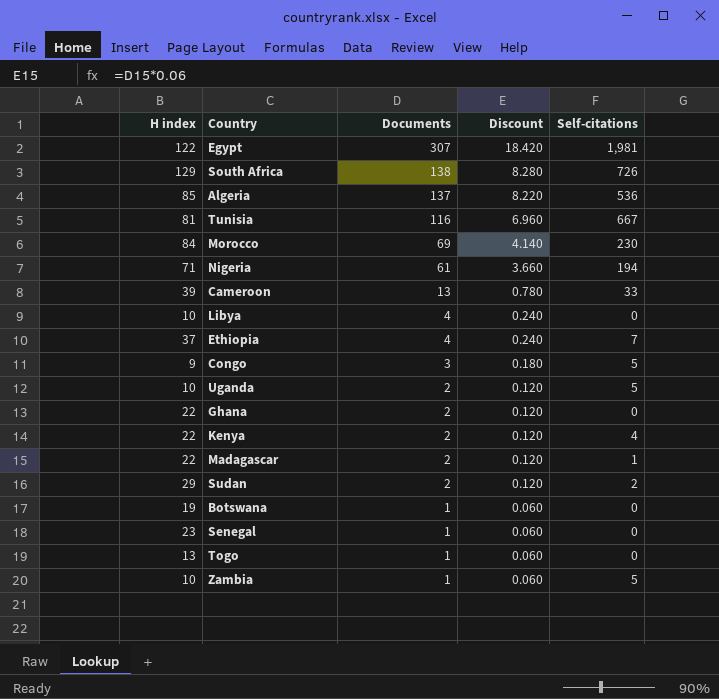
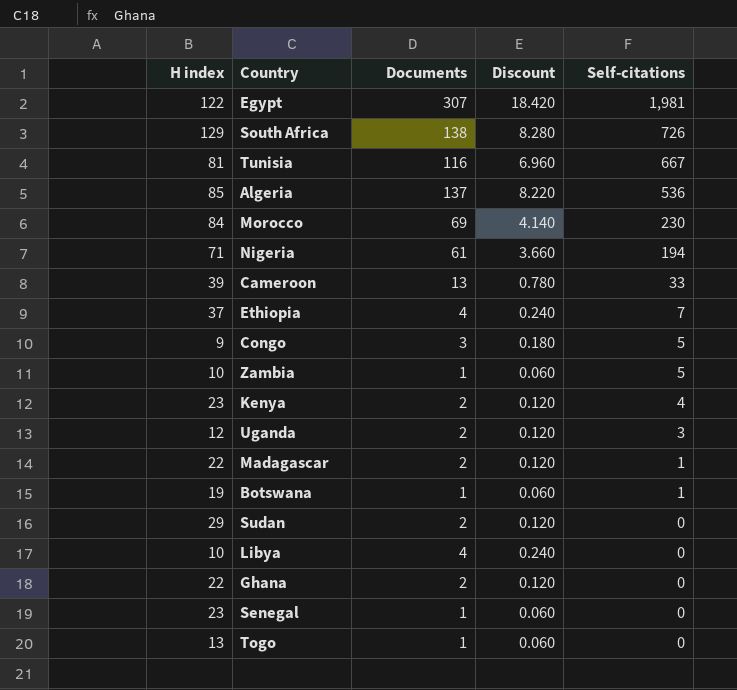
row order: Documents descending -> Self-citations descending
Kenya | H index: 22 -> 23
Uganda | H index: 10 -> 12
Uganda | Self-citations: 5 -> 3
Botswana | Self-citations: 0 -> 1
Sudan | Self-citations: 2 -> 0

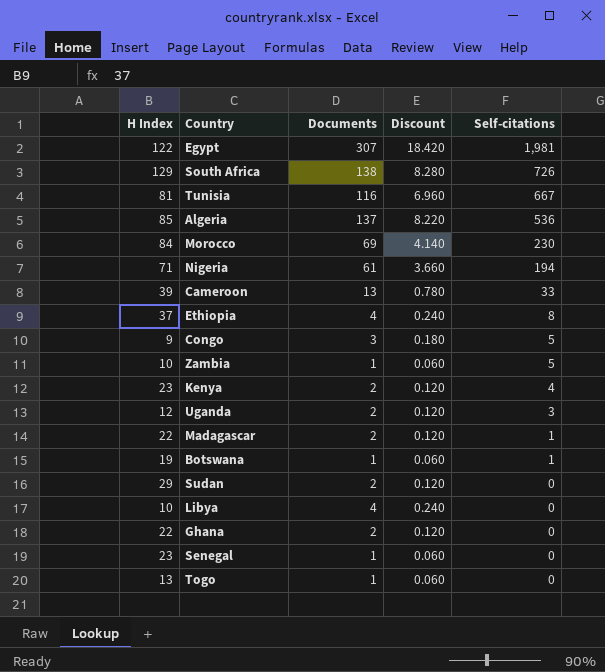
column name: H index -> H Index
Ethiopia | Self-citations: 7 -> 8

